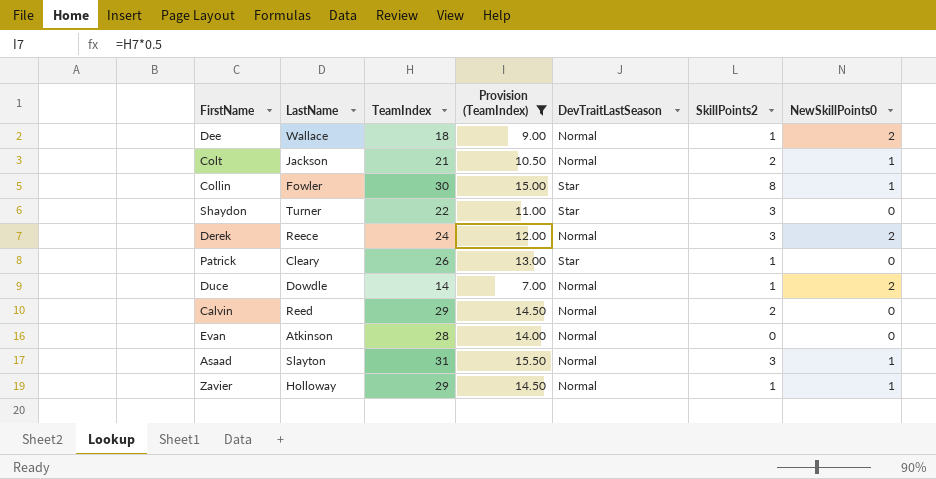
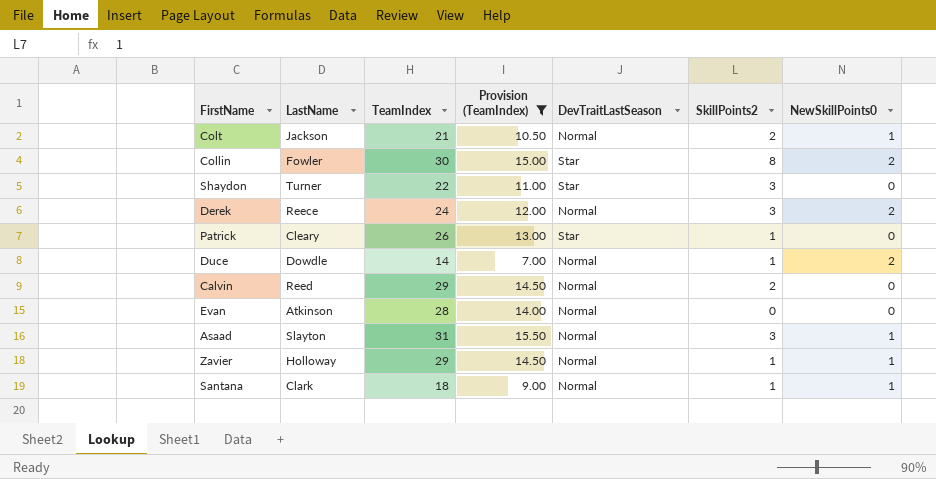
row Dee: Wallace | 18 | 9.00 | Normal | 1 | 2 -> none
Collin | NewSkillPoints0: 1 -> 2
row Santana: none -> Clark | 18 | 9.00 | Normal | 1 | 1

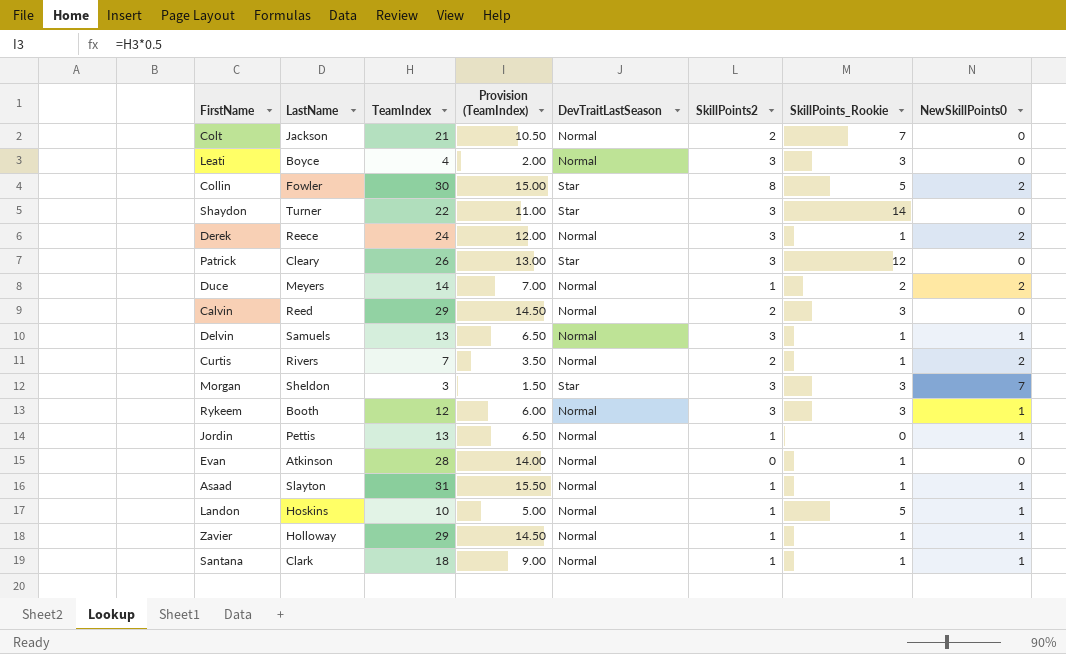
filter: Provision (TeamIndex) >= 7.00 -> none
column SkillPoints_Rookie | position: none -> 7
Colt | NewSkillPoints0: 1 -> 0
Patrick | SkillPoints2: 1 -> 3
Duce | LastName: Dowdle -> Meyers
Asaad | SkillPoints2: 3 -> 1

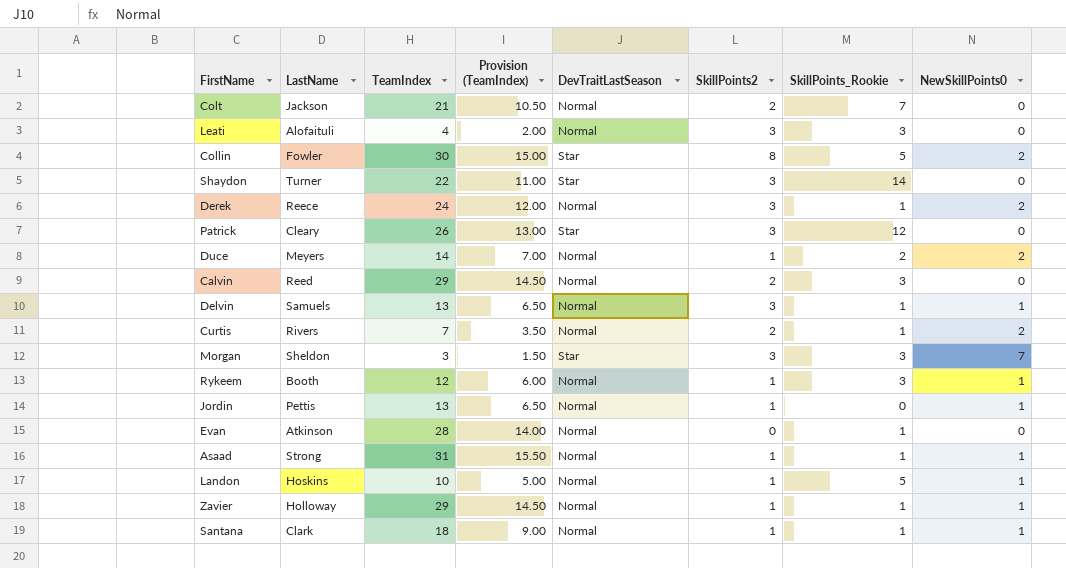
Leati | LastName: Boyce -> Alofaituli
Rykeem | SkillPoints2: 3 -> 1
Asaad | LastName: Slayton -> Strong

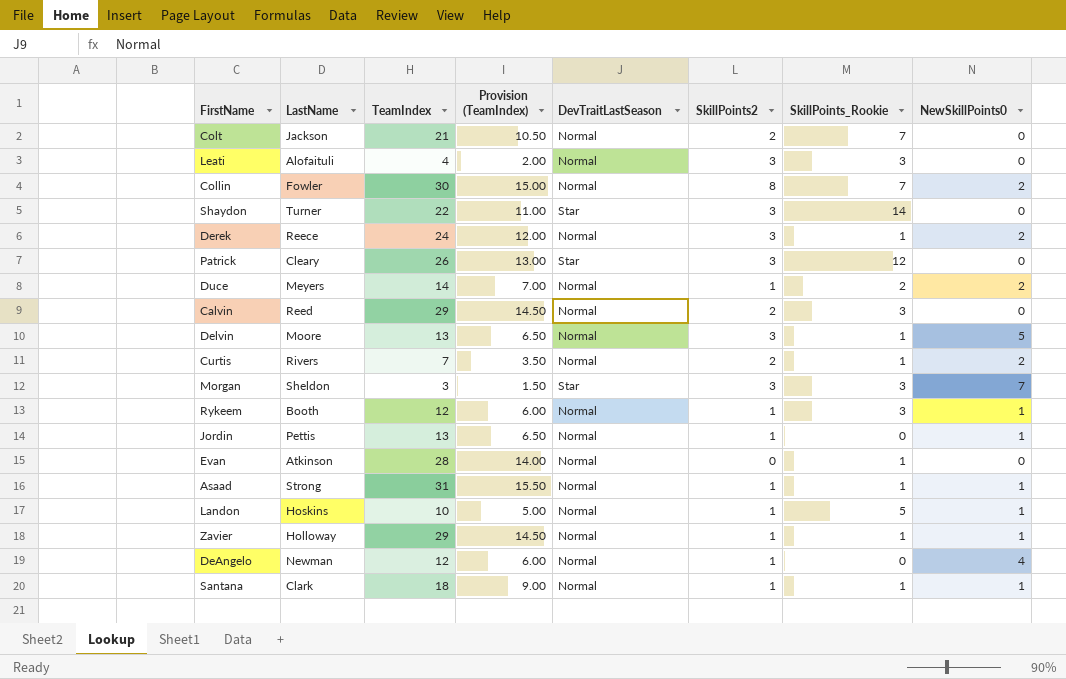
Collin | DevTraitLastSeason: Star -> Normal
Collin | SkillPoints_Rookie: 5 -> 7
Delvin | LastName: Samuels -> Moore
Delvin | NewSkillPoints0: 1 -> 5
row DeAngelo: none -> Newman | 12 | 6.00 | Normal | 1 | 0 | 4

